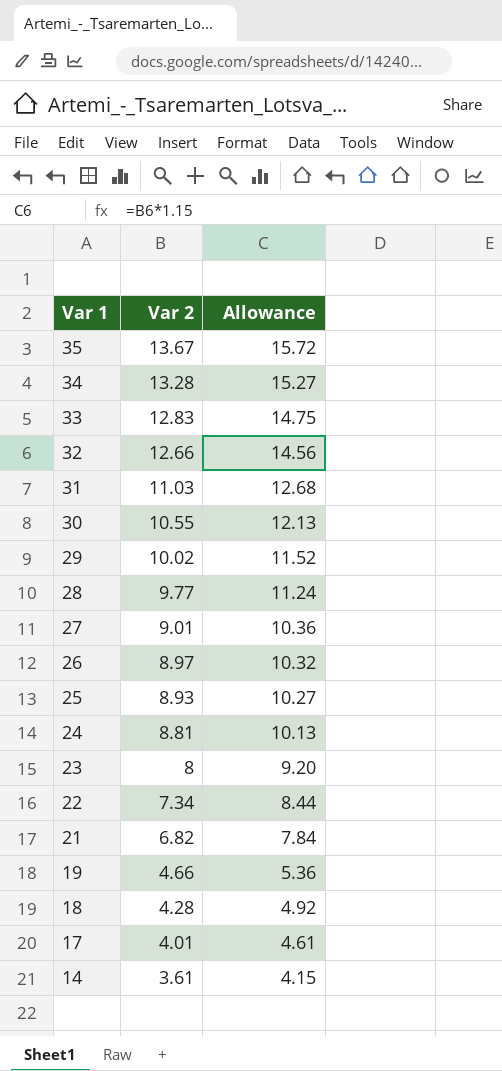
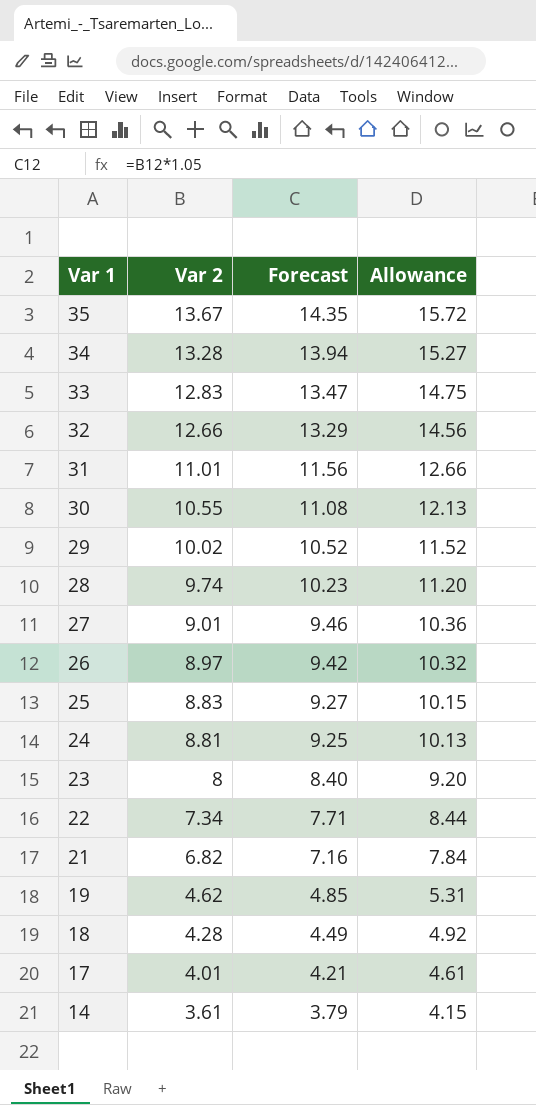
column Forecast | formula: none -> [Var 2] * 1.05
31 | Var 2: 11.03 -> 11.01
31 | Allowance: 12.68 -> 12.66
28 | Var 2: 9.77 -> 9.74
28 | Allowance: 11.24 -> 11.20
25 | Var 2: 8.93 -> 8.83
25 | Allowance: 10.27 -> 10.15
19 | Var 2: 4.66 -> 4.62
19 | Allowance: 5.36 -> 5.31

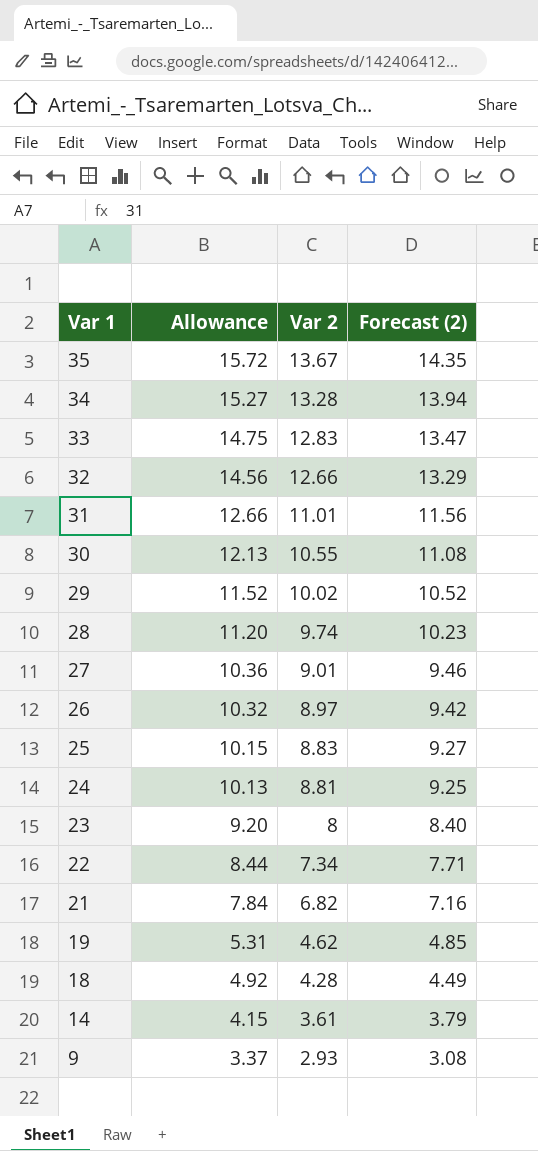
column Allowance | position: 4 -> 2
column name: Forecast -> Forecast (2)
row 17: 4.01 | 4.21 | 4.61 -> none
row 9: none -> 3.37 | 2.93 | 3.08

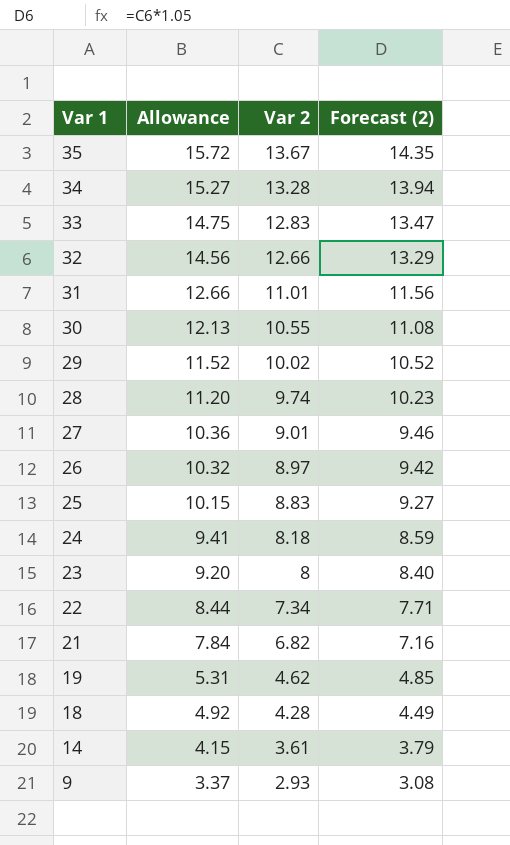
24 | Allowance: 10.13 -> 9.41
24 | Var 2: 8.81 -> 8.18
24 | Forecast (2): 9.25 -> 8.59

